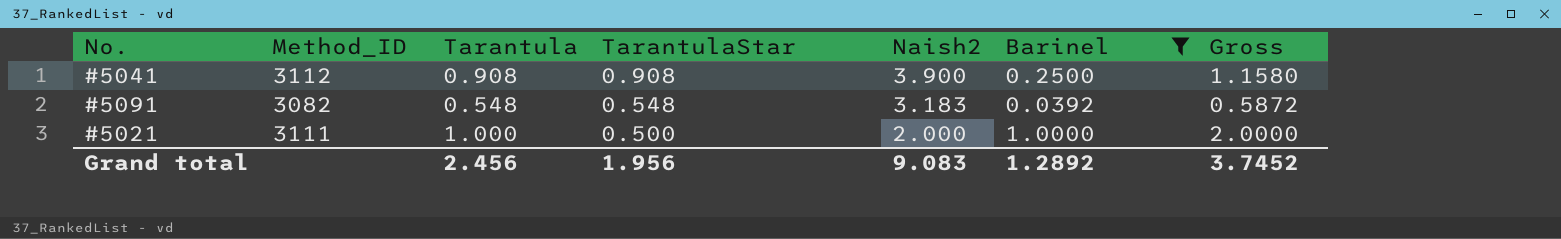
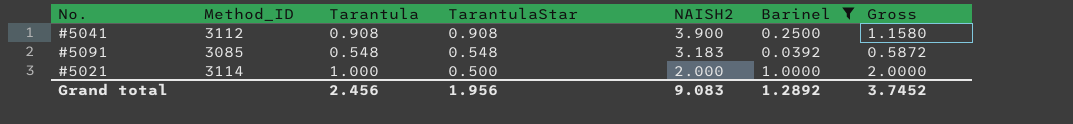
column name: Naish2 -> NAISH2
#5091 | Method_ID: 3082 -> 3085
#5021 | Method_ID: 3111 -> 3114

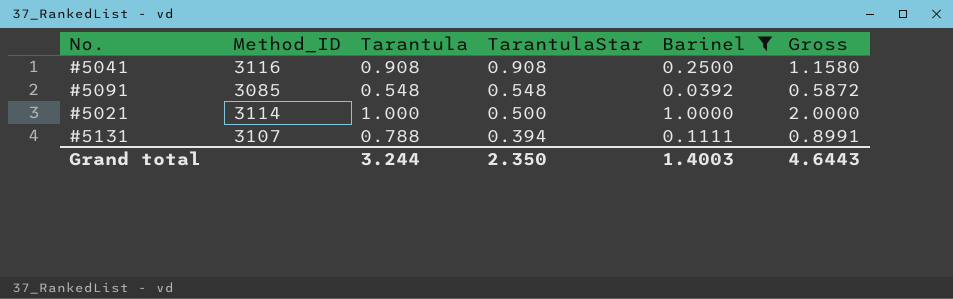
column NAISH2 | position: 5 -> none
#5041 | Method_ID: 3112 -> 3116
row #5131: none -> 3107 | 0.788 | 0.394 | 0.1111 | 0.8991
Grand total | Tarantula: 2.456 -> 3.244
Grand total | TarantulaStar: 1.956 -> 2.350
Grand total | Barinel: 1.2892 -> 1.4003
Grand total | Gross: 3.7452 -> 4.6443

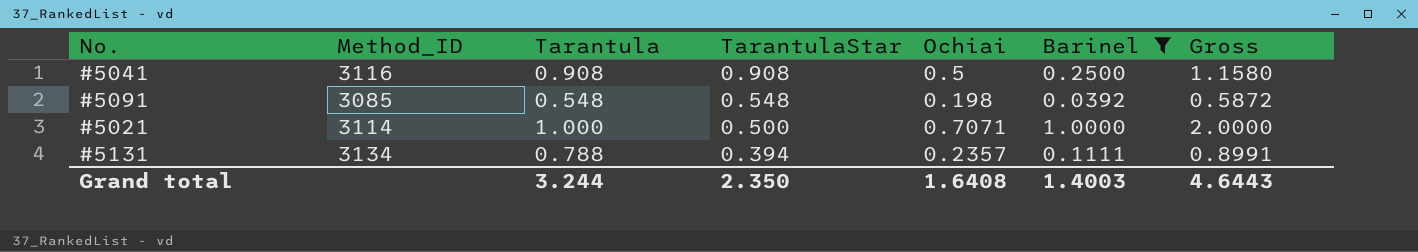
column Ochiai | position: none -> 5
#5131 | Method_ID: 3107 -> 3134

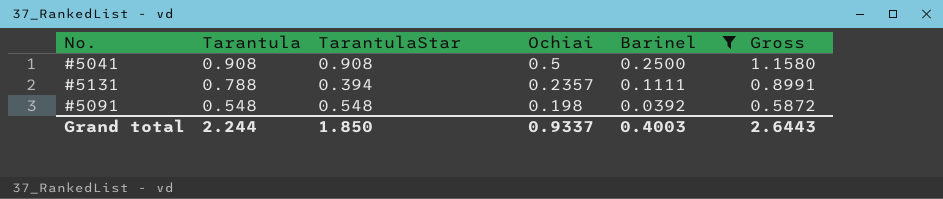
row order: TarantulaStar descending -> Tarantula descending
column Method_ID | position: 2 -> none
row #5021: 3114 | 1.000 | 0.500 | 0.7071 | 1.0000 | 2.0000 -> none
Grand total | Tarantula: 3.244 -> 2.244
Grand total | TarantulaStar: 2.350 -> 1.850
Grand total | Ochiai: 1.6408 -> 0.9337
Grand total | Barinel: 1.4003 -> 0.4003
Grand total | Gross: 4.6443 -> 2.6443

